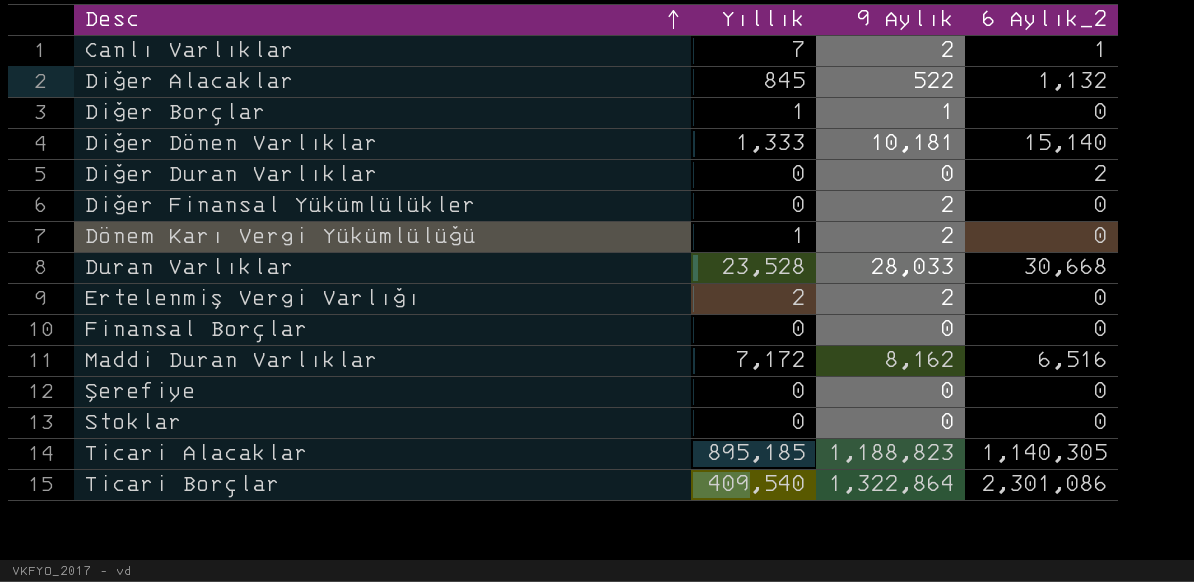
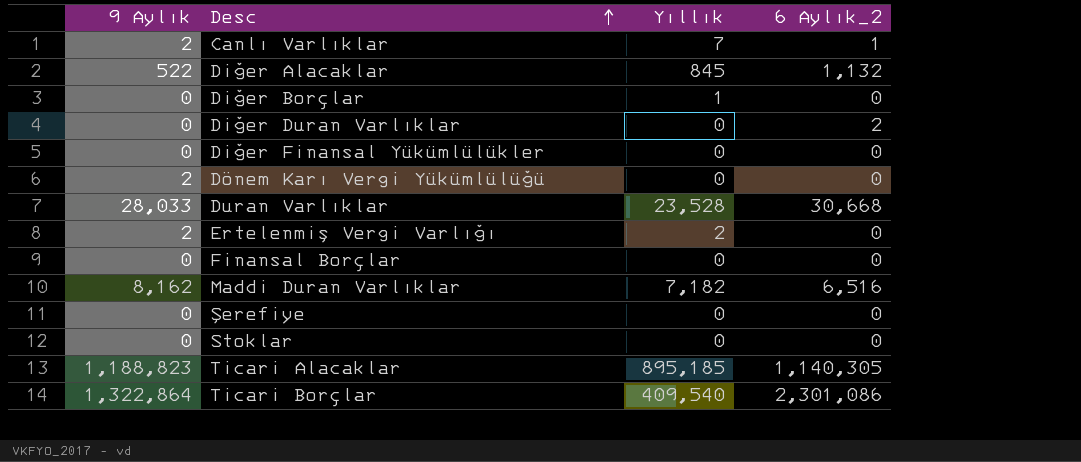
column 9 Aylık | position: 3 -> 1
row Diğer Dönen Varlıklar: 1,333 | 10,181 | 15,140 -> none
Diğer Borçlar | 9 Aylık: 1 -> 0
Diğer Finansal Yükümlülükler | 9 Aylık: 2 -> 0
Dönem Karı Vergi Yükümlülüğü | Yıllık: 1 -> 0
Maddi Duran Varlıklar | Yıllık: 7,172 -> 7,182

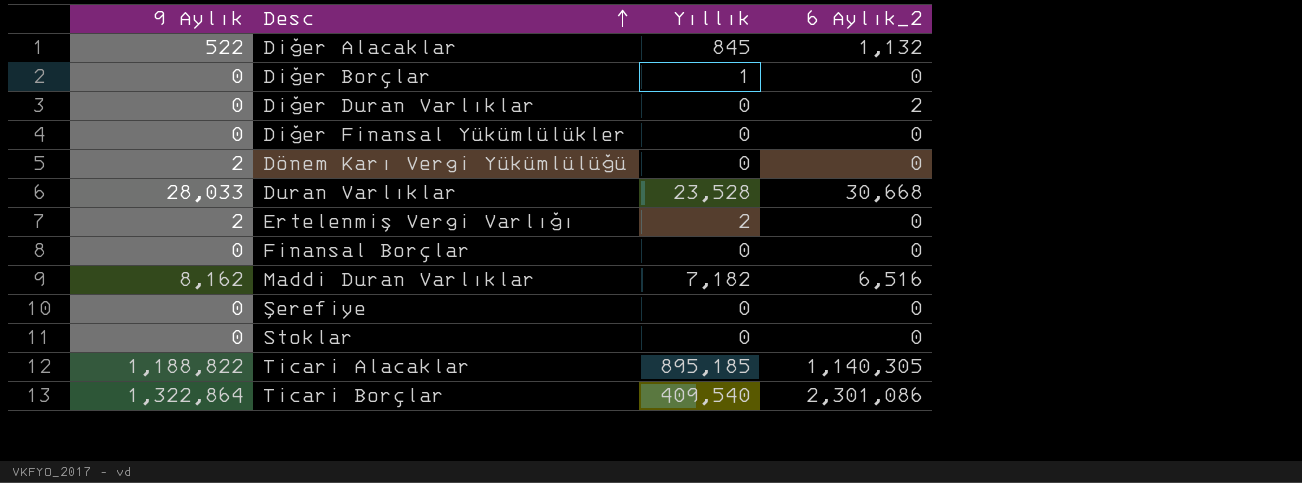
row Canlı Varlıklar: 2 | 7 | 1 -> none
Ticari Alacaklar | 9 Aylık: 1,188,823 -> 1,188,822

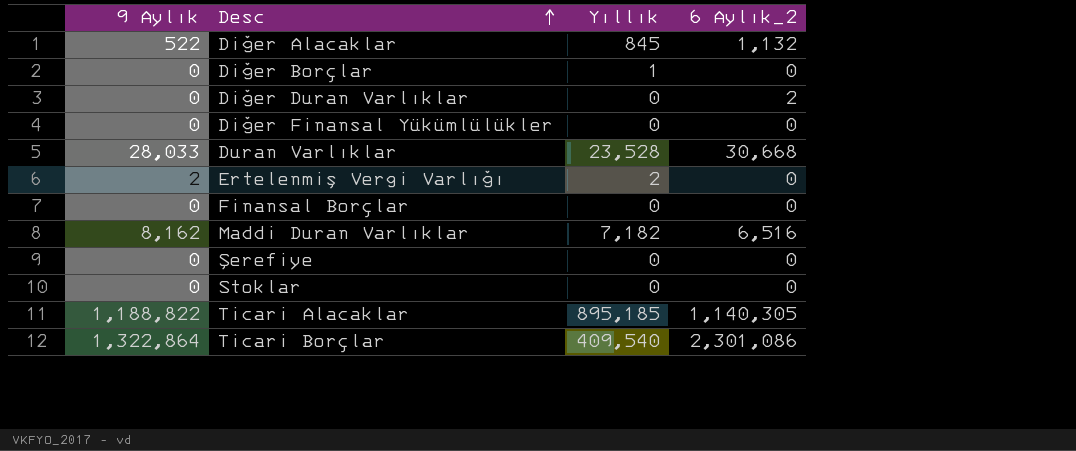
row Dönem Karı Vergi Yükümlülüğü: 2 | 0 | 0 -> none

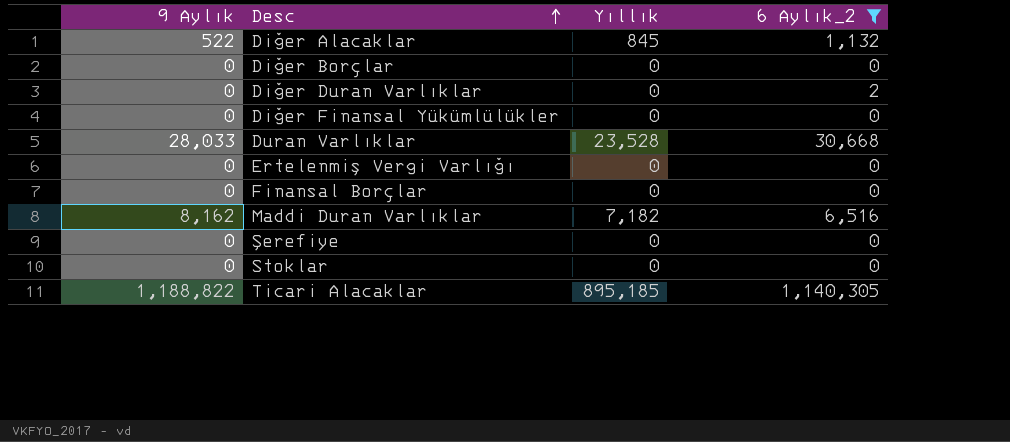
filter: none -> 6 Aylık_2 != 2,301,086
Diğer Borçlar | Yıllık: 1 -> 0
Ertelenmiş Vergi Varlığı | 9 Aylık: 2 -> 0
Ertelenmiş Vergi Varlığı | Yıllık: 2 -> 0

